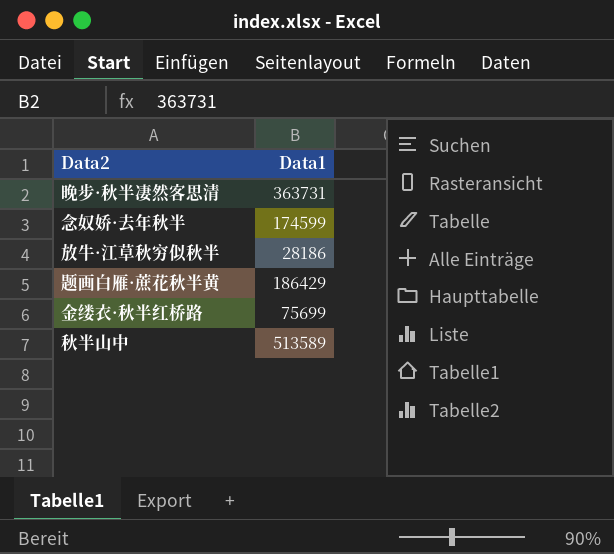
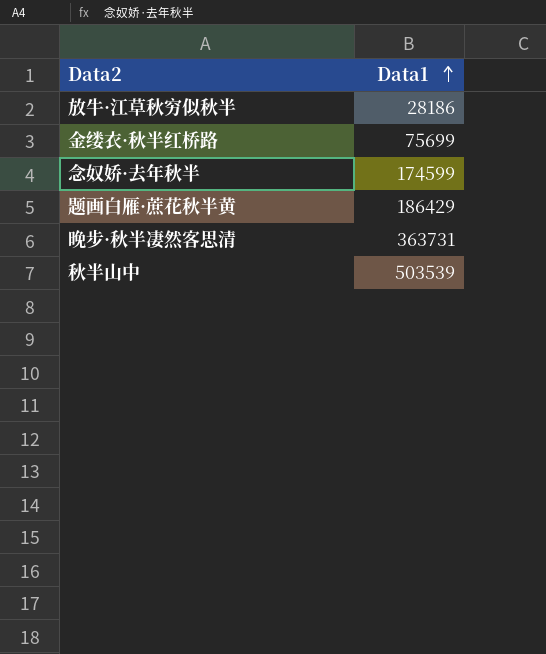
row order: none -> Data1 ascending
秋半山中 | Data1: 513589 -> 503539

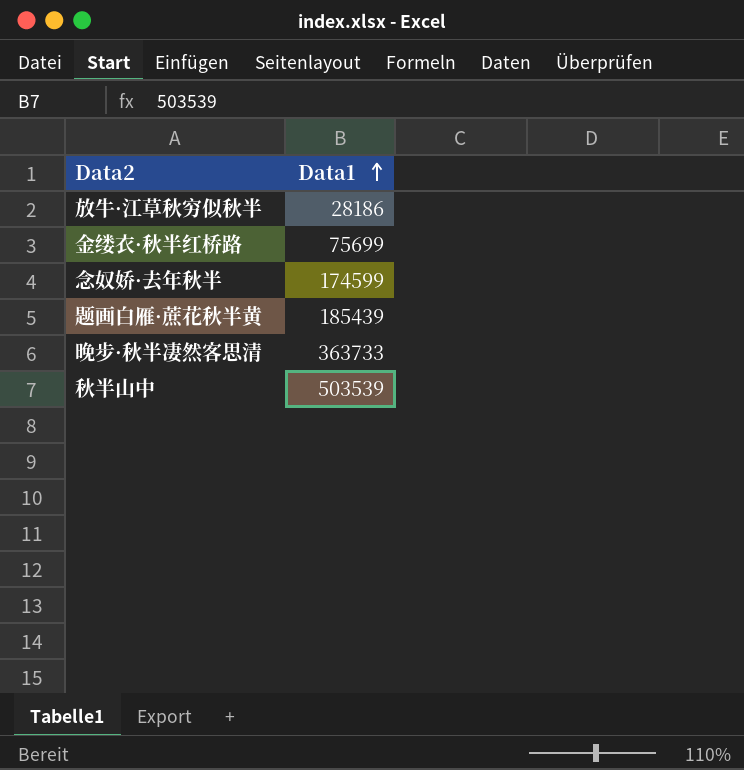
题画白雁·蔗花秋半黄 | Data1: 186429 -> 185439
晚步·秋半凄然客思清 | Data1: 363731 -> 363733

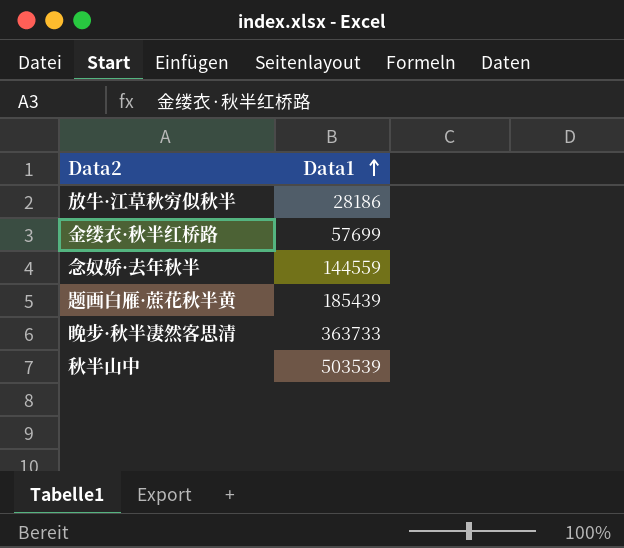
金缕衣·秋半红桥路 | Data1: 75699 -> 57699
念奴娇·去年秋半 | Data1: 174599 -> 144559

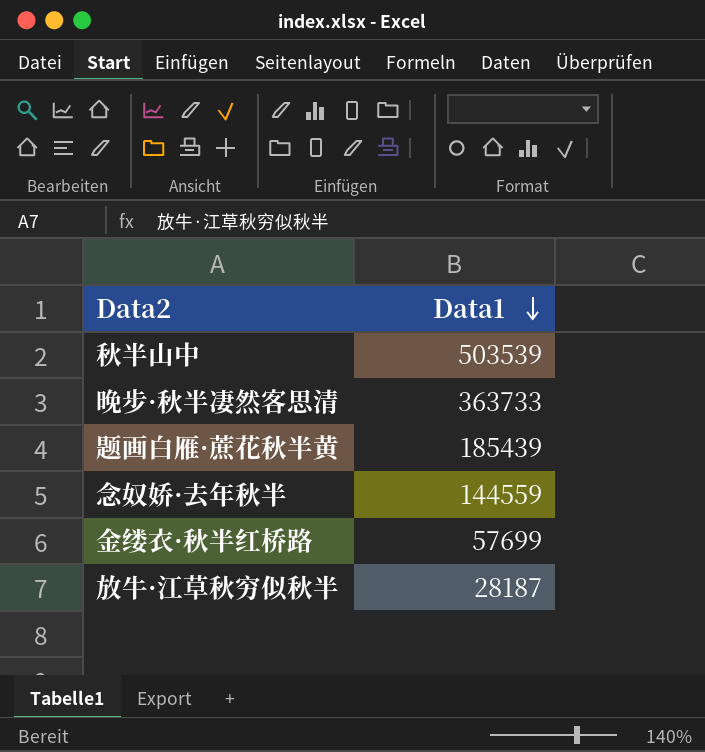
row order: Data1 ascending -> Data1 descending
放牛·江草秋穷似秋半 | Data1: 28186 -> 28187

